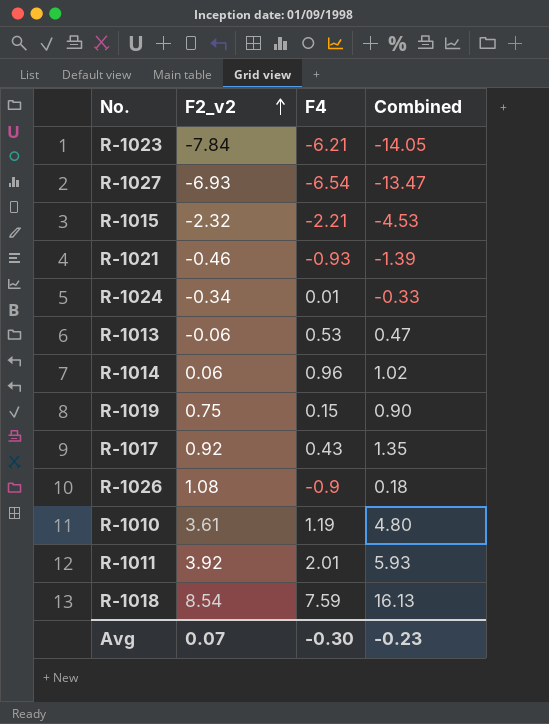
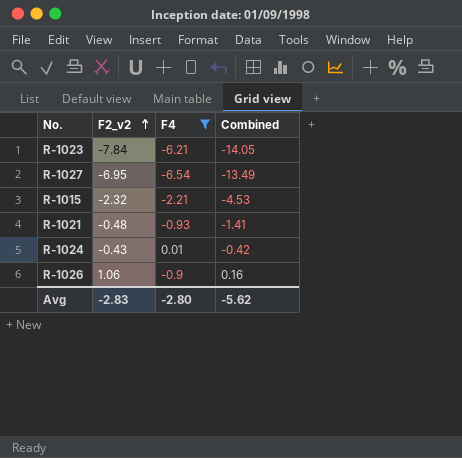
filter: none -> F4 <= 0.01
R-1027 | F2_v2: -6.93 -> -6.95
R-1027 | Combined: -13.47 -> -13.49
R-1021 | F2_v2: -0.46 -> -0.48
R-1021 | Combined: -1.39 -> -1.41
R-1024 | F2_v2: -0.34 -> -0.43
R-1024 | Combined: -0.33 -> -0.42
R-1026 | F2_v2: 1.08 -> 1.06
R-1026 | Combined: 0.18 -> 0.16
Avg | F2_v2: 0.07 -> -2.83
Avg | F4: -0.30 -> -2.80
Avg | Combined: -0.23 -> -5.62

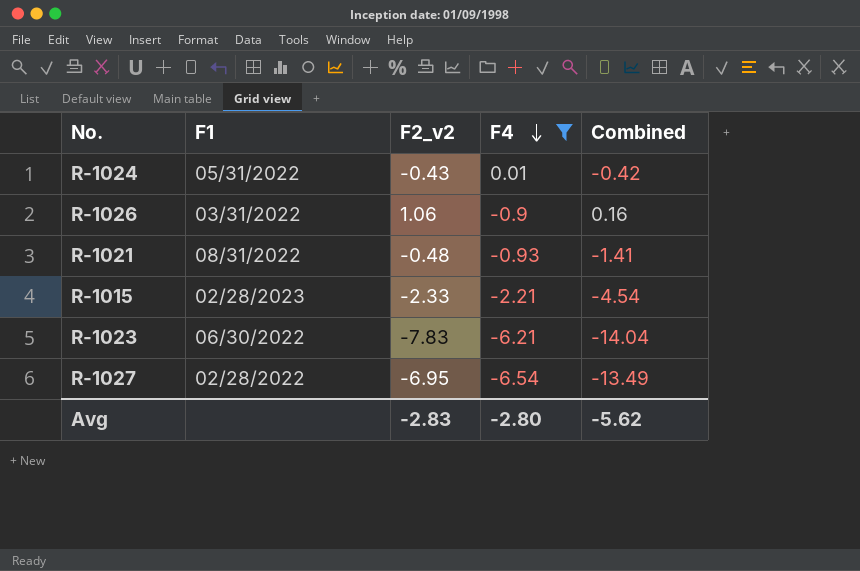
row order: F2_v2 ascending -> F4 descending
column F1 | position: none -> 2
R-1015 | F2_v2: -2.32 -> -2.33
R-1015 | Combined: -4.53 -> -4.54
R-1023 | F2_v2: -7.84 -> -7.83
R-1023 | Combined: -14.05 -> -14.04

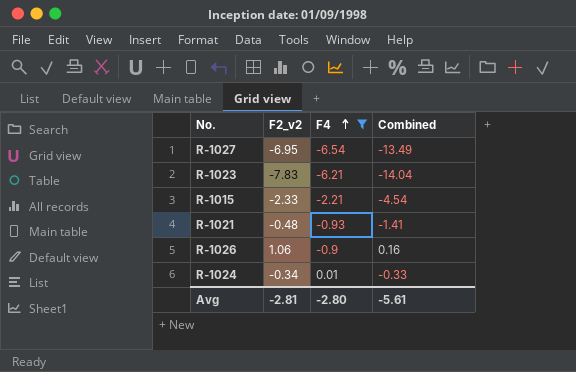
row order: F4 descending -> F4 ascending
column F1 | position: 2 -> none
R-1024 | F2_v2: -0.43 -> -0.34
R-1024 | Combined: -0.42 -> -0.33
Avg | F2_v2: -2.83 -> -2.81
Avg | Combined: -5.62 -> -5.61

